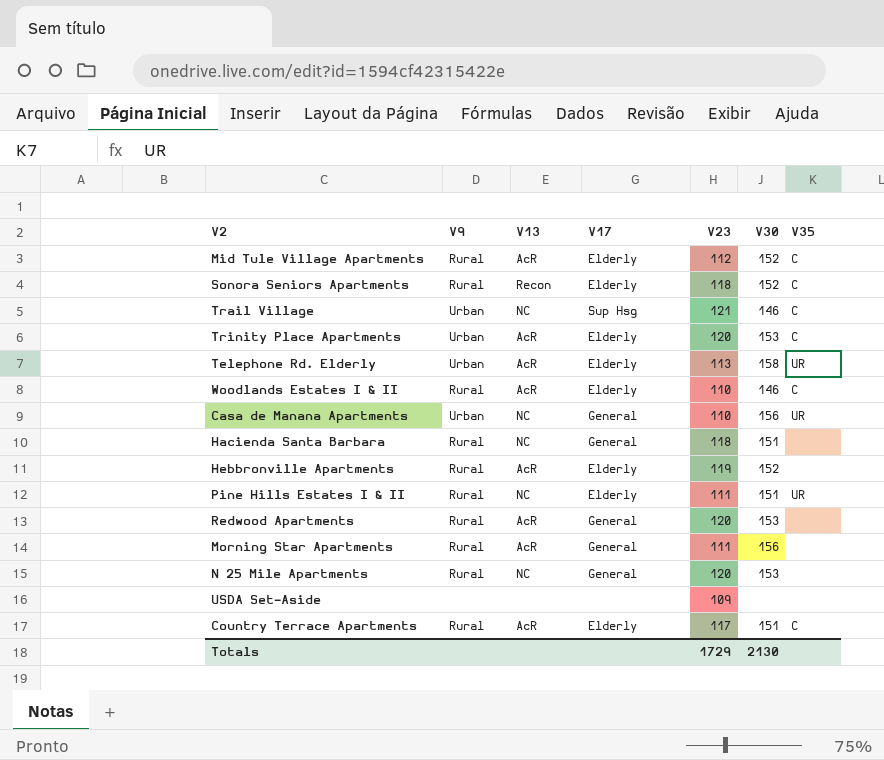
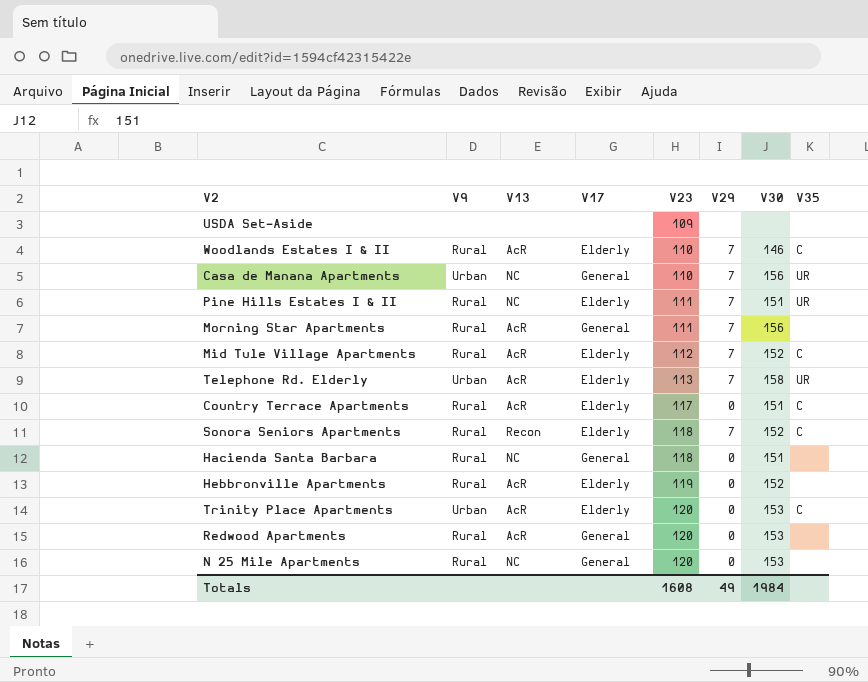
row order: none -> V23 ascending
column V29 | position: none -> 6
row Trail Village: Urban | NC | Sup Hsg | 121 | 146 | C -> none
Totals | V23: 1729 -> 1608
Totals | V30: 2130 -> 1984

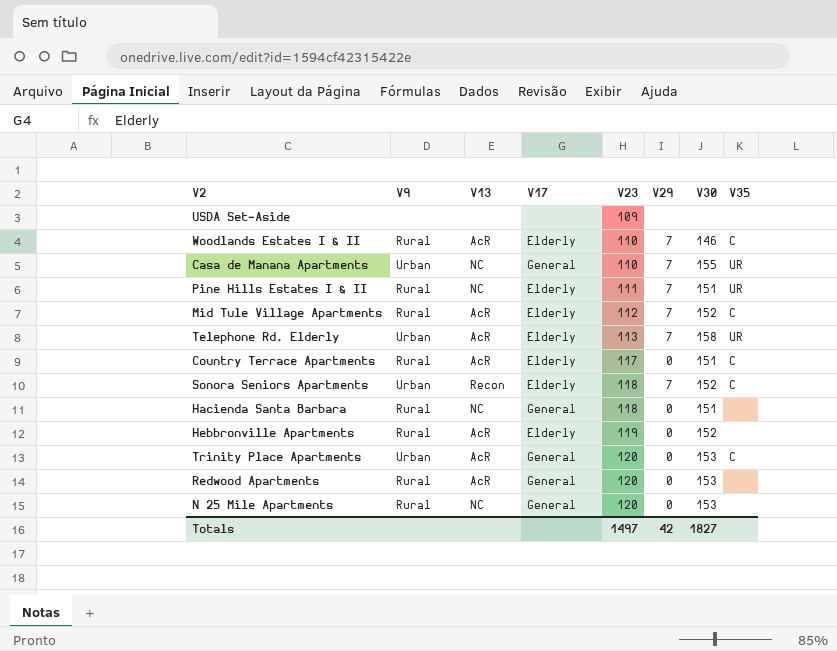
row Morning Star Apartments: Rural | AcR | General | 111 | 7 | 156 | none -> none
Casa de Manana Apartments | V30: 156 -> 155
Sonora Seniors Apartments | V9: Rural -> Urban
Trinity Place Apartments | V17: Elderly -> General
Totals | V23: 1608 -> 1497
Totals | V29: 49 -> 42
Totals | V30: 1984 -> 1827

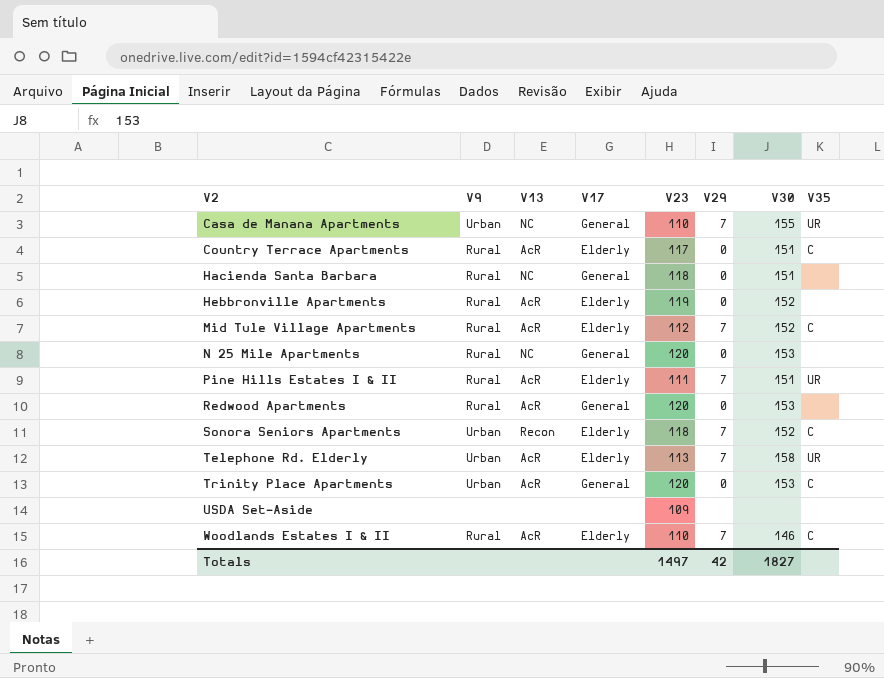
row order: V23 ascending -> V2 ascending
Pine Hills Estates I & II | V13: NC -> AcR

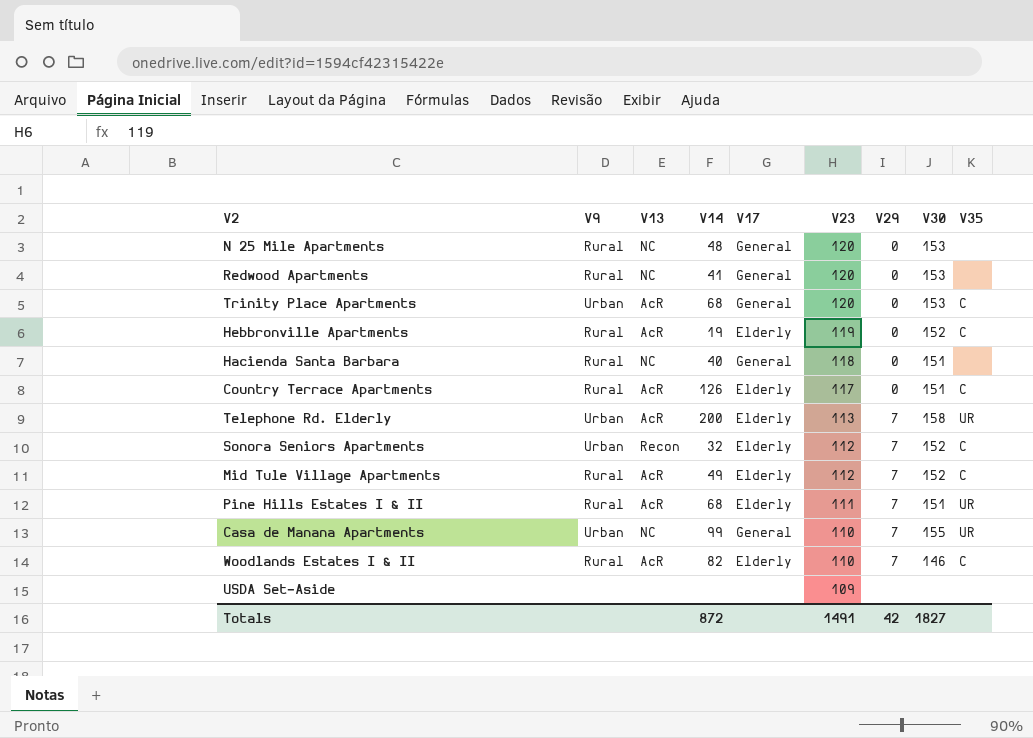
row order: V2 ascending -> V23 descending
column V14 | position: none -> 4
Redwood Apartments | V13: AcR -> NC
Hebbronville Apartments | V35: none -> C
Sonora Seniors Apartments | V23: 118 -> 112
Totals | V23: 1497 -> 1491

